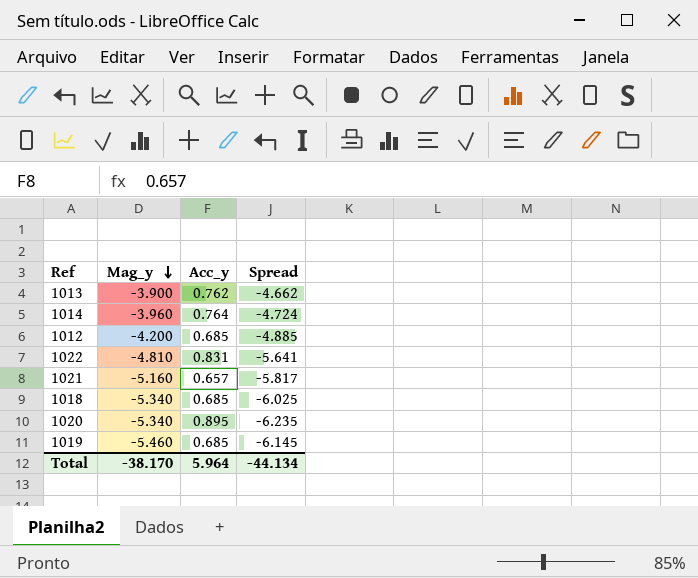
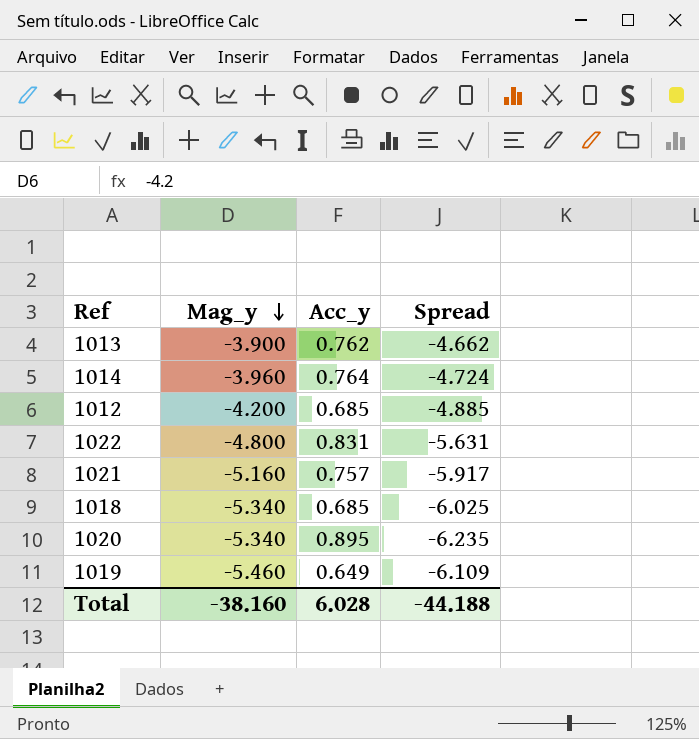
1022 | Mag_y: -4.810 -> -4.800
1022 | Spread: -5.641 -> -5.631
1021 | Acc_y: 0.657 -> 0.757
1021 | Spread: -5.817 -> -5.917
1019 | Acc_y: 0.685 -> 0.649
1019 | Spread: -6.145 -> -6.109
Total | Mag_y: -38.170 -> -38.160
Total | Acc_y: 5.964 -> 6.028
Total | Spread: -44.134 -> -44.188

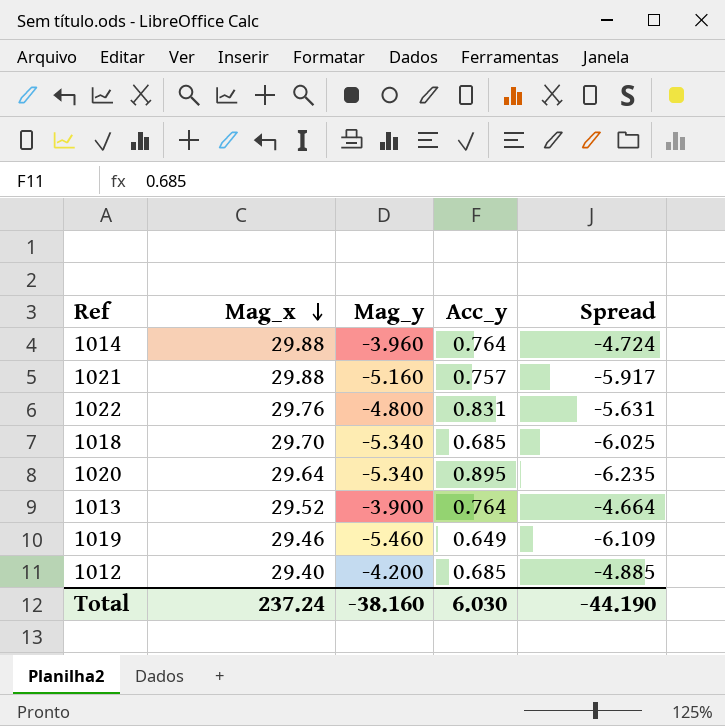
row order: Mag_y descending -> Mag_x descending
column Mag_x | position: none -> 2
1013 | Acc_y: 0.762 -> 0.764
1013 | Spread: -4.662 -> -4.664
Total | Acc_y: 6.028 -> 6.030
Total | Spread: -44.188 -> -44.190

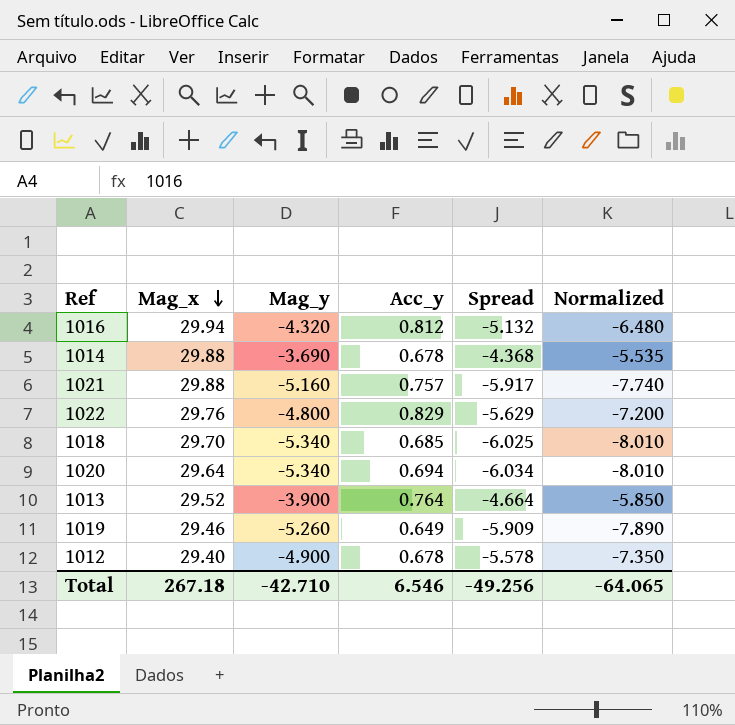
column Normalized | formula: none -> [Mag_y] * 1.5
row 1016: none -> 29.94 | -4.320 | 0.812 | -5.132 | -6.480
1014 | Mag_y: -3.960 -> -3.690
1014 | Acc_y: 0.764 -> 0.678
1014 | Spread: -4.724 -> -4.368
1022 | Acc_y: 0.831 -> 0.829
1022 | Spread: -5.631 -> -5.629
1020 | Acc_y: 0.895 -> 0.694
1020 | Spread: -6.235 -> -6.034
1019 | Mag_y: -5.460 -> -5.260
1019 | Spread: -6.109 -> -5.909
1012 | Mag_y: -4.200 -> -4.900
1012 | Acc_y: 0.685 -> 0.678
1012 | Spread: -4.885 -> -5.578
Total | Mag_x: 237.24 -> 267.18
Total | Mag_y: -38.160 -> -42.710
Total | Acc_y: 6.030 -> 6.546
Total | Spread: -44.190 -> -49.256

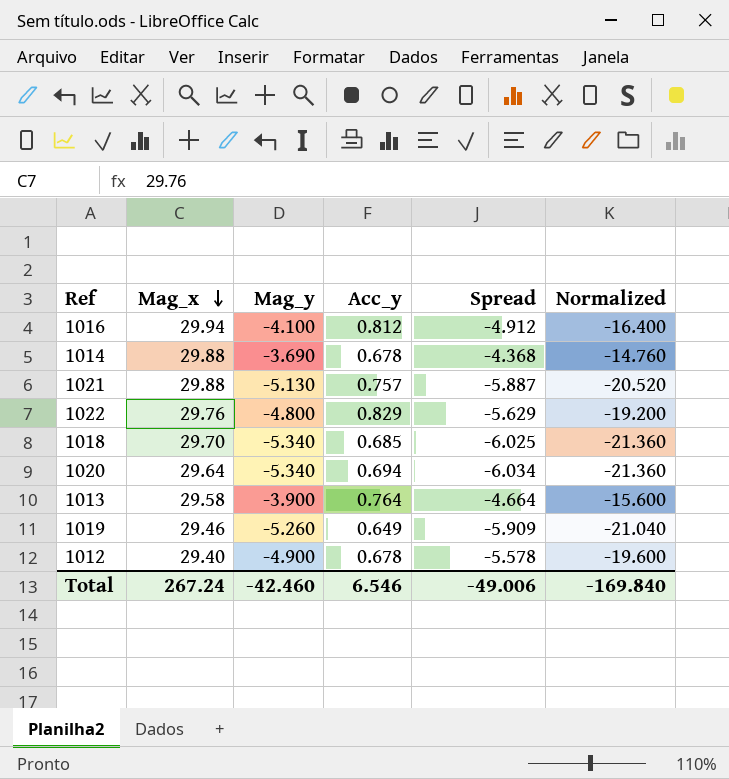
column Normalized | formula: [Mag_y] * 1.5 -> [Mag_y] * 4
1016 | Mag_y: -4.320 -> -4.100
1016 | Spread: -5.132 -> -4.912
1021 | Mag_y: -5.160 -> -5.130
1021 | Spread: -5.917 -> -5.887
1013 | Mag_x: 29.52 -> 29.58
Total | Mag_x: 267.18 -> 267.24
Total | Mag_y: -42.710 -> -42.460
Total | Spread: -49.256 -> -49.006
Total | Normalized: -64.065 -> -169.840

